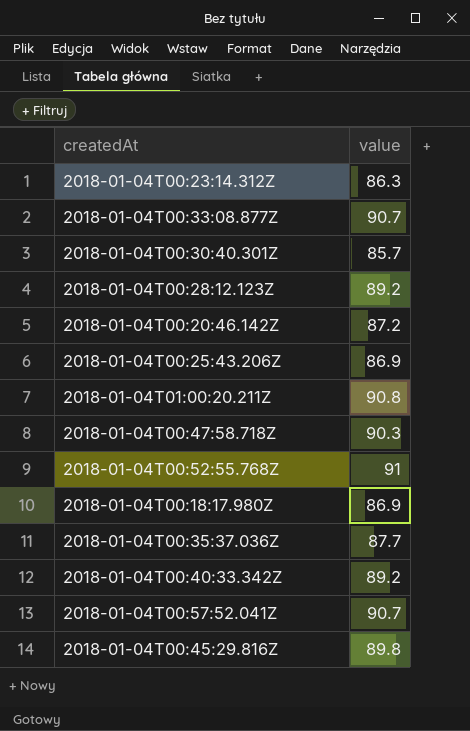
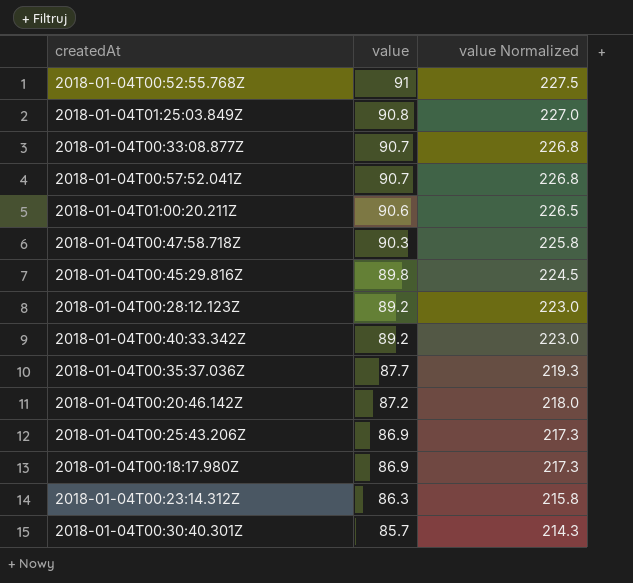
row order: none -> value descending
column value Normalized | formula: none -> [value] * 2.5
row 2018-01-04T01:25:03.849Z: none -> 90.8 | 227.0
2018-01-04T01:00:20.211Z | value: 90.8 -> 90.6

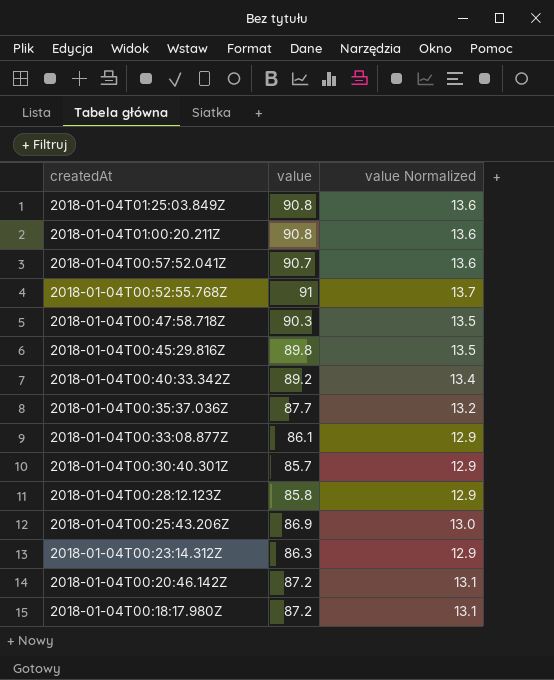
row order: value descending -> createdAt descending
column value Normalized | formula: [value] * 2.5 -> [value] * 0.15
2018-01-04T01:00:20.211Z | value: 90.6 -> 90.8
2018-01-04T00:33:08.877Z | value: 90.7 -> 86.1
2018-01-04T00:28:12.123Z | value: 89.2 -> 85.8
2018-01-04T00:18:17.980Z | value: 86.9 -> 87.2

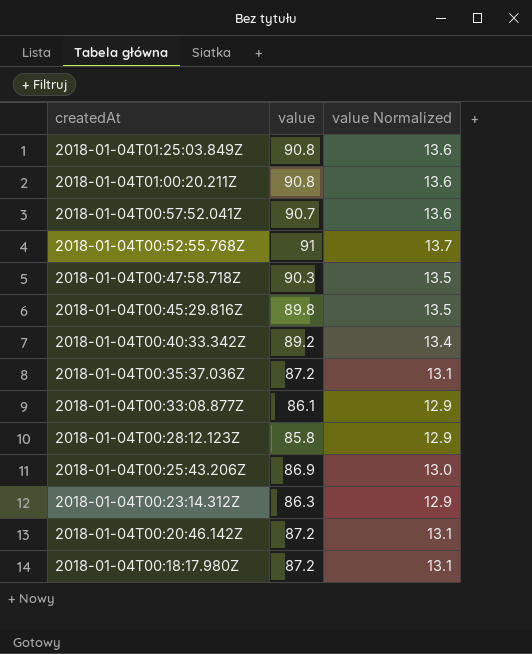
row 2018-01-04T00:30:40.301Z: 85.7 | 12.9 -> none
2018-01-04T00:35:37.036Z | value: 87.7 -> 87.2
2018-01-04T00:35:37.036Z | value Normalized: 13.2 -> 13.1

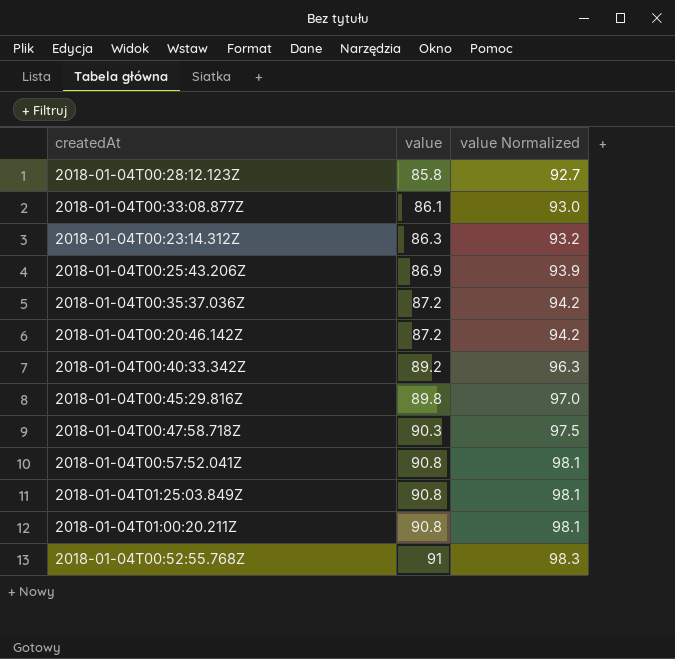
row order: createdAt descending -> value ascending
column value Normalized | formula: [value] * 0.15 -> [value] * 1.08
row 2018-01-04T00:18:17.980Z: 87.2 | 13.1 -> none
2018-01-04T00:57:52.041Z | value: 90.7 -> 90.8

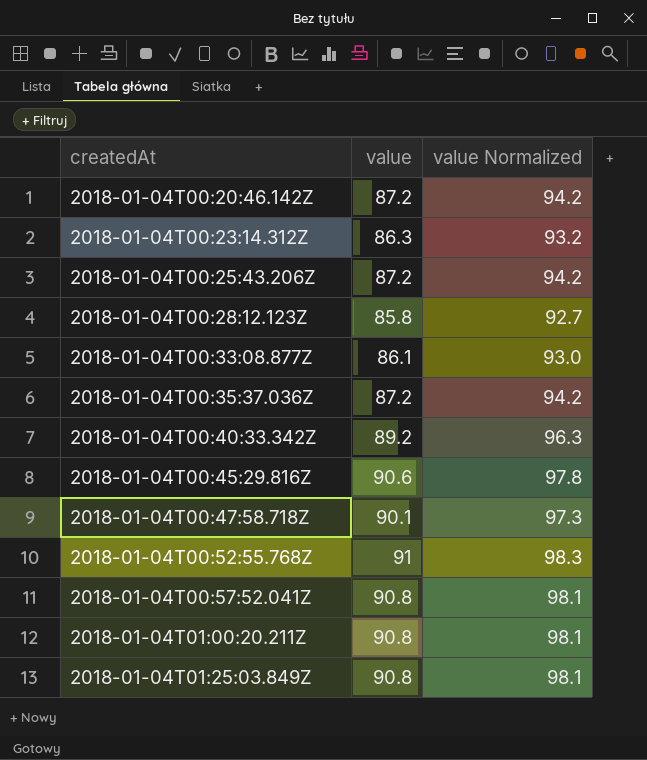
row order: value ascending -> createdAt ascending
2018-01-04T00:25:43.206Z | value: 86.9 -> 87.2
2018-01-04T00:25:43.206Z | value Normalized: 93.9 -> 94.2
2018-01-04T00:45:29.816Z | value: 89.8 -> 90.6
2018-01-04T00:45:29.816Z | value Normalized: 97.0 -> 97.8
2018-01-04T00:47:58.718Z | value: 90.3 -> 90.1
2018-01-04T00:47:58.718Z | value Normalized: 97.5 -> 97.3

